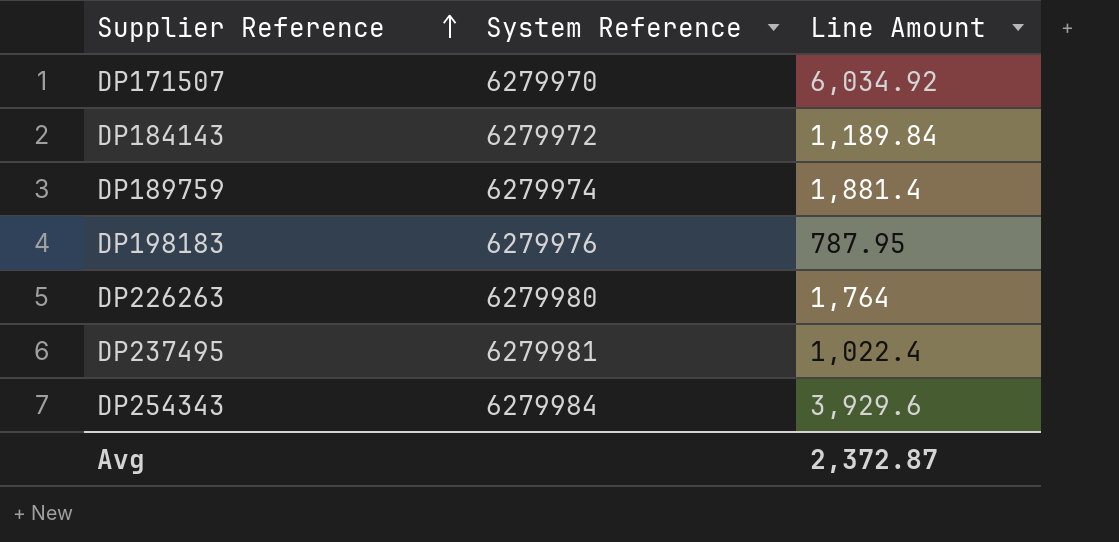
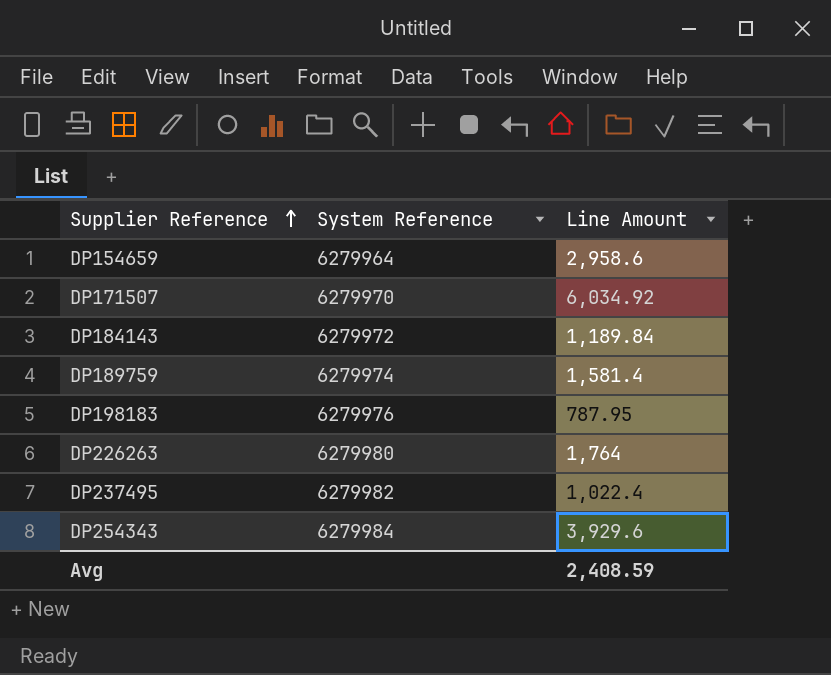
row DP154659: none -> 6279964 | 2,958.6
DP189759 | Line Amount: 1,881.4 -> 1,581.4
DP237495 | System Reference: 6279981 -> 6279982
Avg | Line Amount: 2,372.87 -> 2,408.59

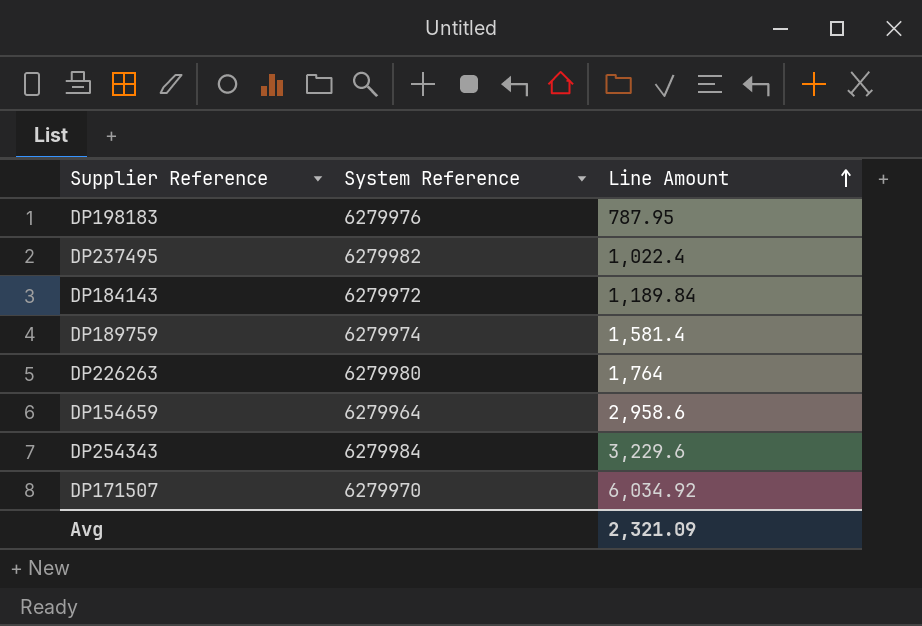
row order: Supplier Reference ascending -> Line Amount ascending
DP254343 | Line Amount: 3,929.6 -> 3,229.6
Avg | Line Amount: 2,408.59 -> 2,321.09

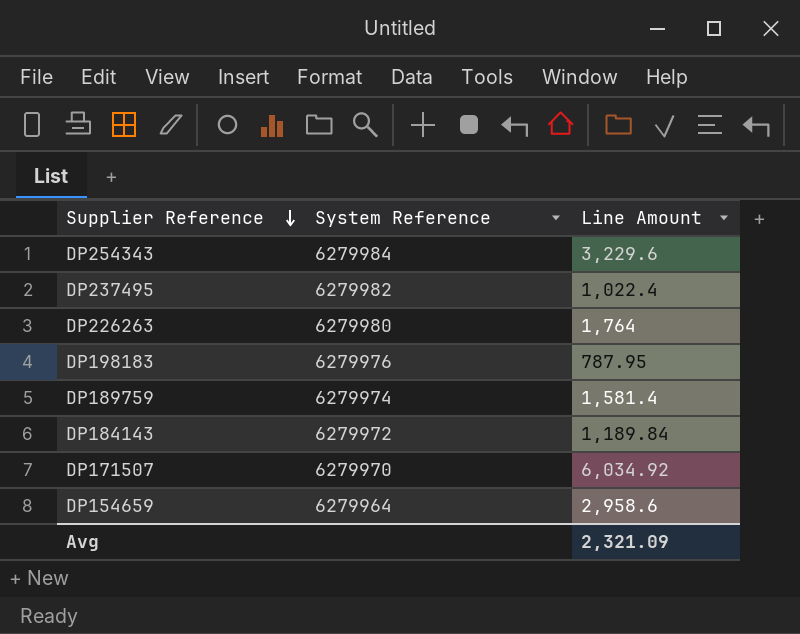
row order: Line Amount ascending -> Supplier Reference descending

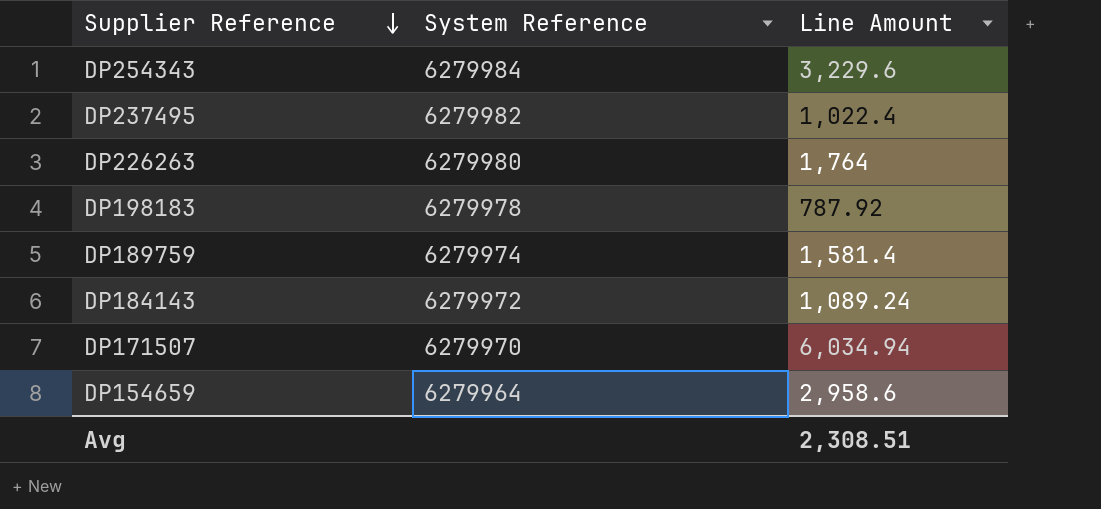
DP198183 | System Reference: 6279976 -> 6279978
DP198183 | Line Amount: 787.95 -> 787.92
DP184143 | Line Amount: 1,189.84 -> 1,089.24
DP171507 | Line Amount: 6,034.92 -> 6,034.94
Avg | Line Amount: 2,321.09 -> 2,308.51

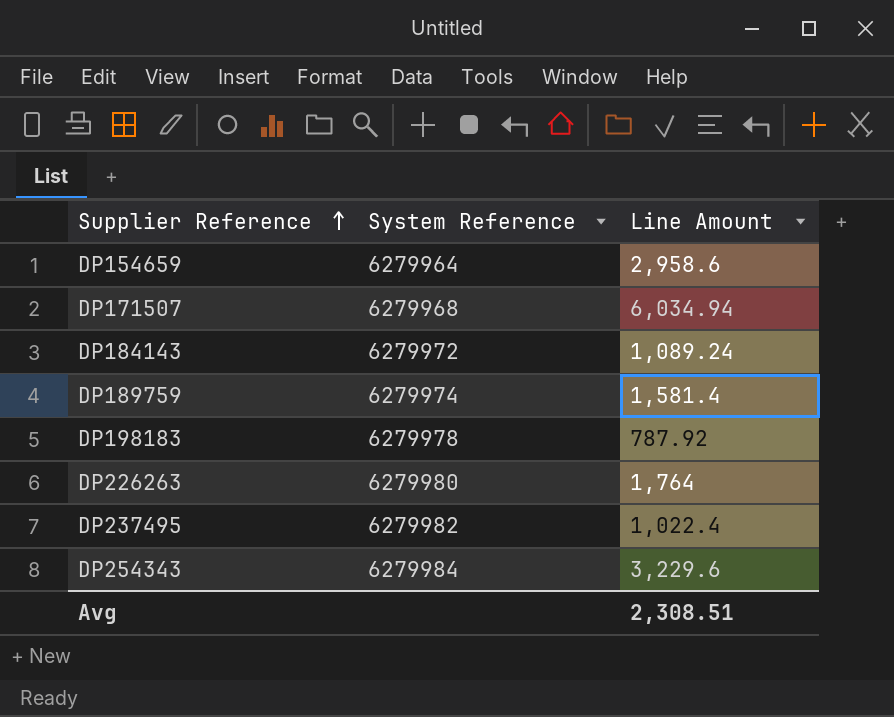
row order: Supplier Reference descending -> Supplier Reference ascending
DP171507 | System Reference: 6279970 -> 6279968

